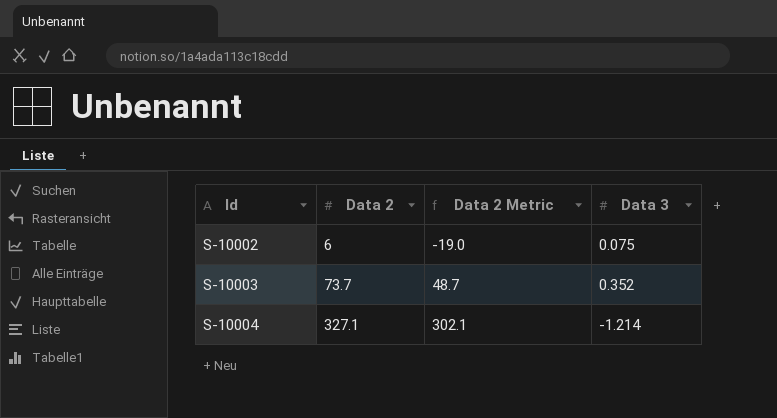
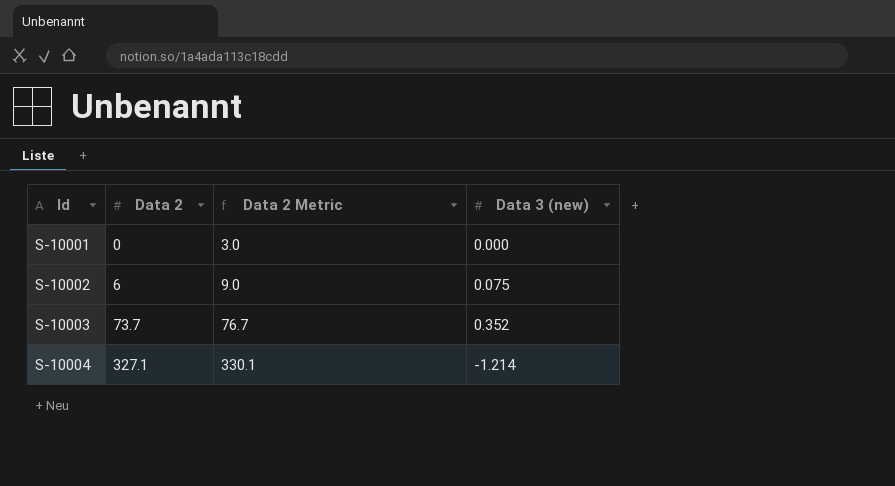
column Data 2 Metric | formula: [Data 2] - 25 -> [Data 2] + 3
column name: Data 3 -> Data 3 (new)
row S-10001: none -> 0 | 3.0 | 0.000

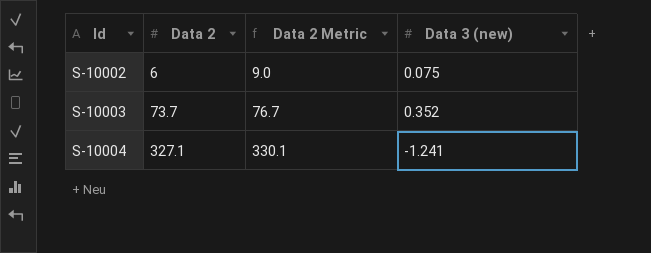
row S-10001: 0 | 3.0 | 0.000 -> none
S-10004 | Data 3 (new): -1.214 -> -1.241

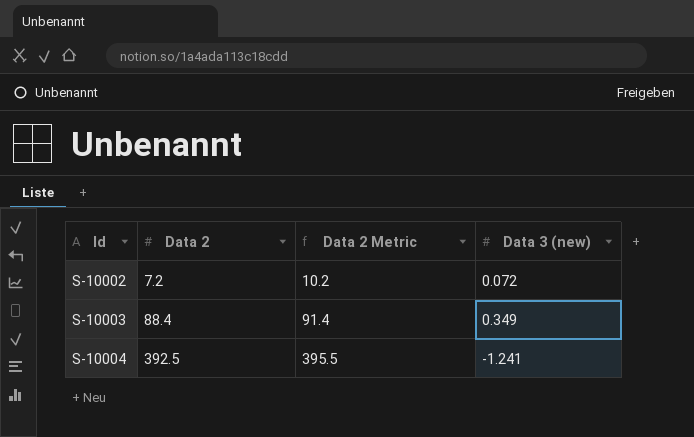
S-10002 | Data 2: 6 -> 7.2
S-10002 | Data 2 Metric: 9.0 -> 10.2
S-10002 | Data 3 (new): 0.075 -> 0.072
S-10003 | Data 2: 73.7 -> 88.4
S-10003 | Data 2 Metric: 76.7 -> 91.4
S-10003 | Data 3 (new): 0.352 -> 0.349
S-10004 | Data 2: 327.1 -> 392.5
S-10004 | Data 2 Metric: 330.1 -> 395.5

